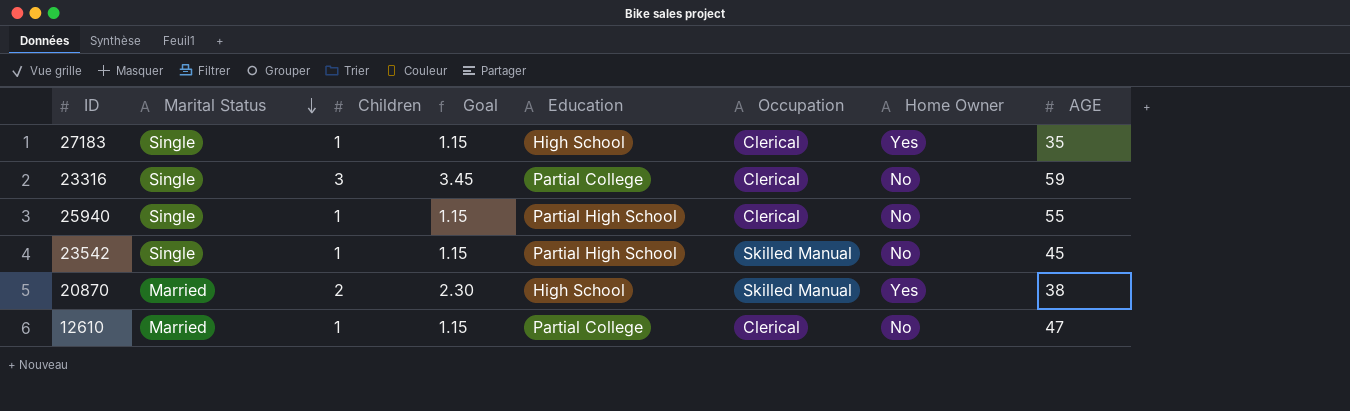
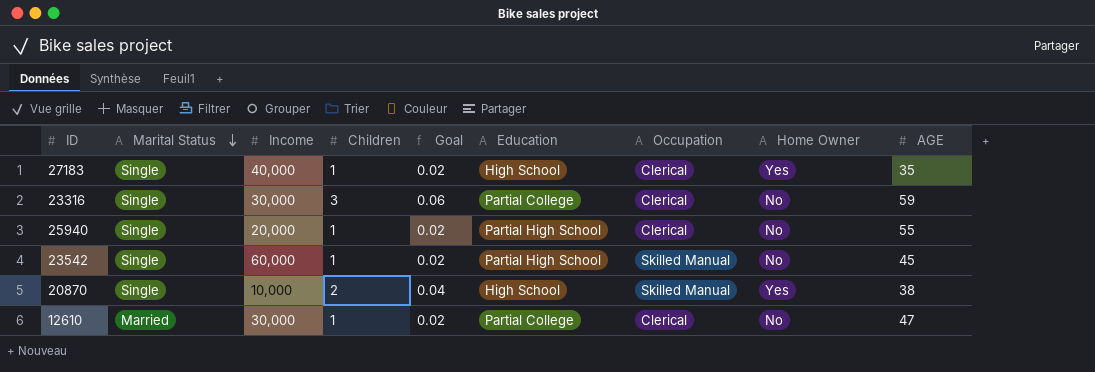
column Income | position: none -> 3
column Goal | formula: [Children] * 1.15 -> [Children] * 0.02
20870 | Marital Status: Married -> Single

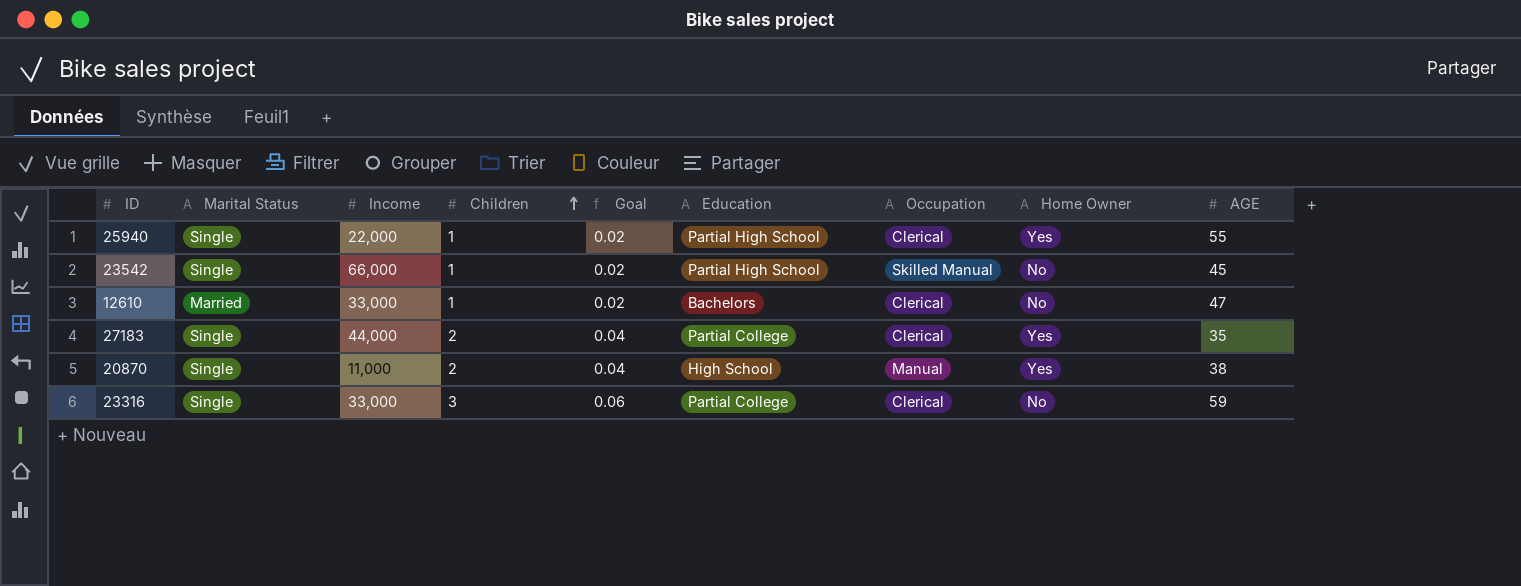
row order: Marital Status descending -> Children ascending
25940 | Income: 20,000 -> 22,000
25940 | Home Owner: No -> Yes
23542 | Income: 60,000 -> 66,000
12610 | Income: 30,000 -> 33,000
12610 | Education: Partial College -> Bachelors
27183 | Income: 40,000 -> 44,000
27183 | Children: 1 -> 2
27183 | Goal: 0.02 -> 0.04
27183 | Education: High School -> Partial College
20870 | Income: 10,000 -> 11,000
20870 | Occupation: Skilled Manual -> Manual
23316 | Income: 30,000 -> 33,000

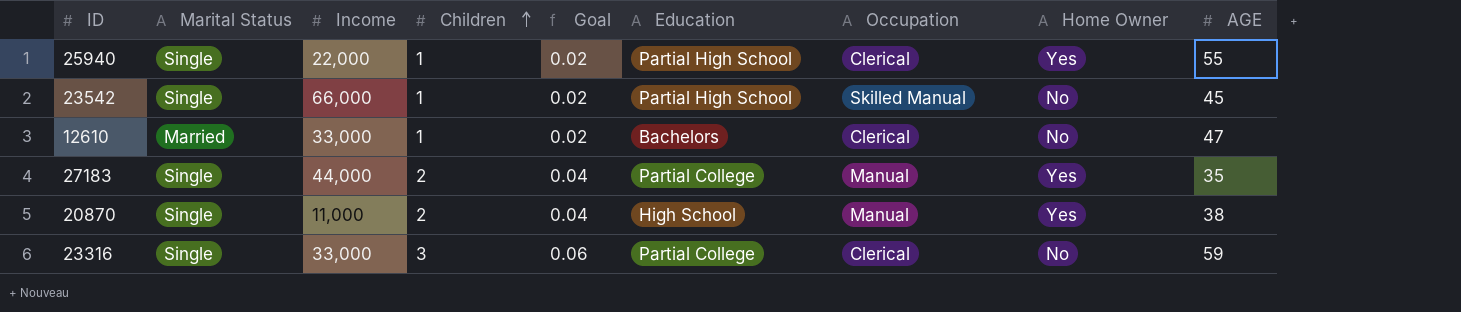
27183 | Occupation: Clerical -> Manual

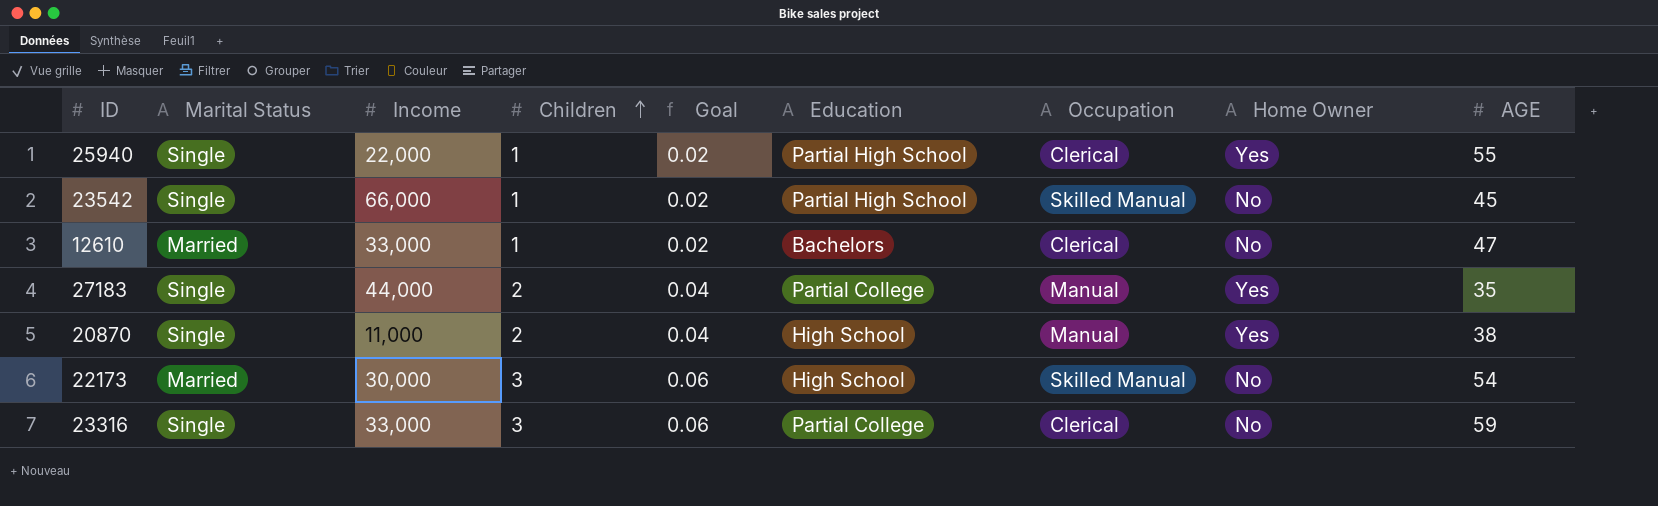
row 22173: none -> Married | 30,000 | 3 | 0.06 | High School | Skilled Manual | No | 54

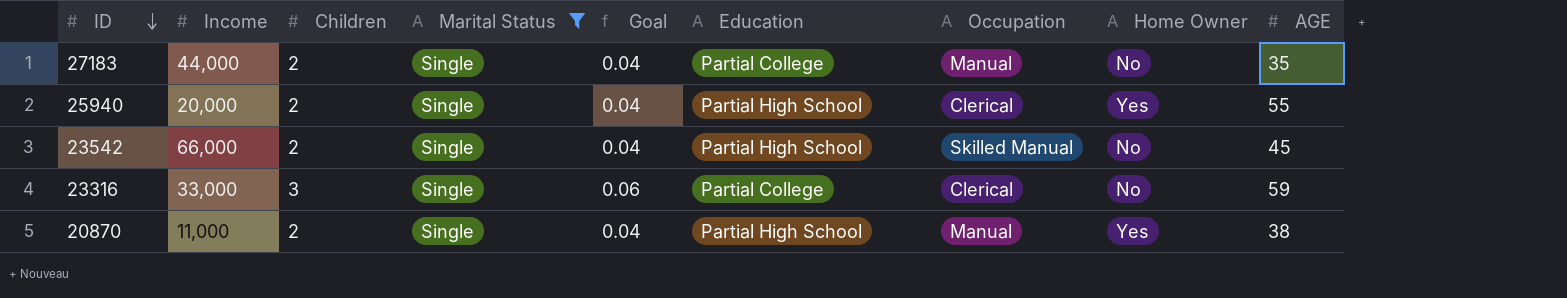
filter: none -> Marital Status = Single
row order: Children ascending -> ID descending
column Marital Status | position: 2 -> 4
27183 | Home Owner: Yes -> No
25940 | Income: 22,000 -> 20,000
25940 | Children: 1 -> 2
25940 | Goal: 0.02 -> 0.04
23542 | Children: 1 -> 2
23542 | Goal: 0.02 -> 0.04
20870 | Education: High School -> Partial High School

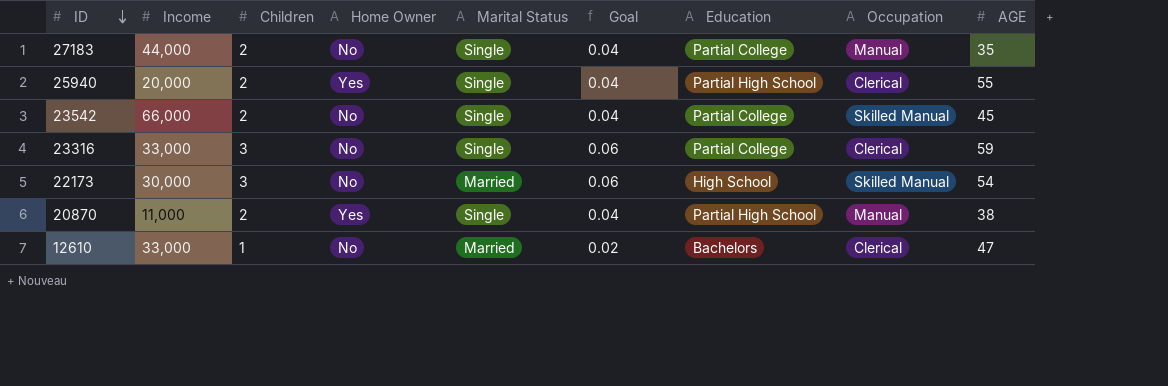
filter: Marital Status = Single -> none
column Home Owner | position: 8 -> 4
23542 | Education: Partial High School -> Partial College

